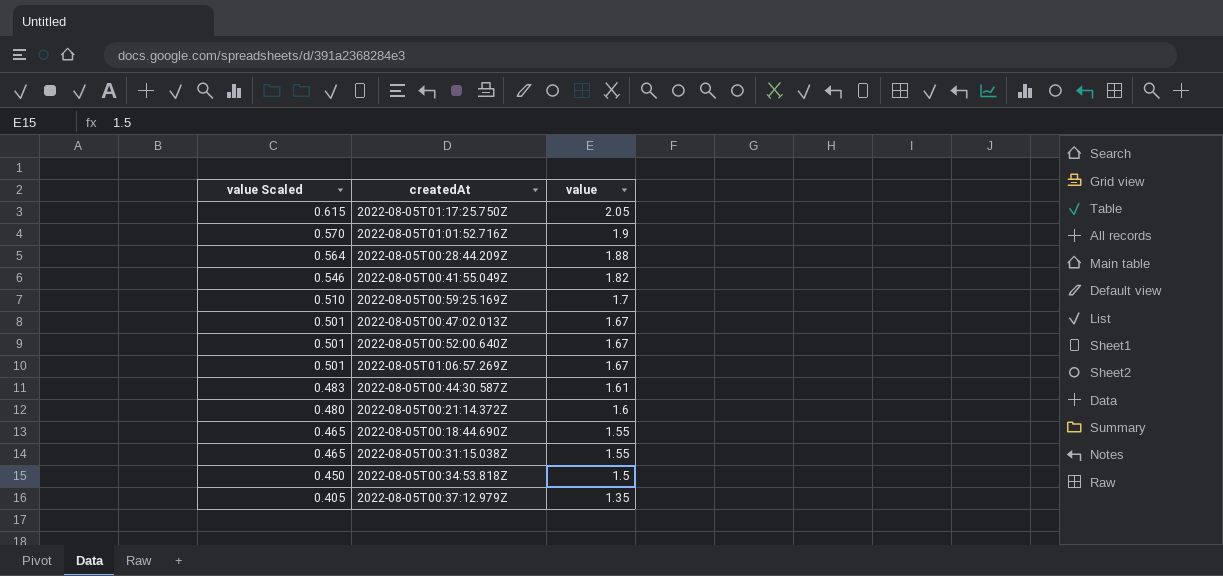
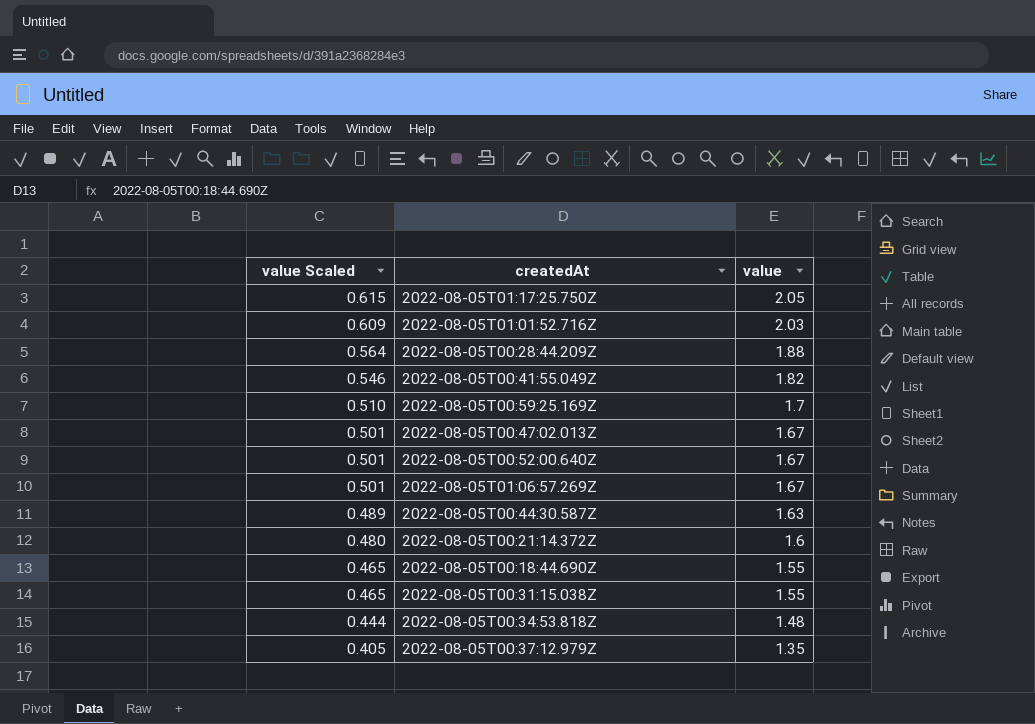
2022-08-05T01:01:52.716Z | value Scaled: 0.570 -> 0.609
2022-08-05T01:01:52.716Z | value: 1.9 -> 2.03
2022-08-05T00:44:30.587Z | value Scaled: 0.483 -> 0.489
2022-08-05T00:44:30.587Z | value: 1.61 -> 1.63
2022-08-05T00:34:53.818Z | value Scaled: 0.450 -> 0.444
2022-08-05T00:34:53.818Z | value: 1.5 -> 1.48

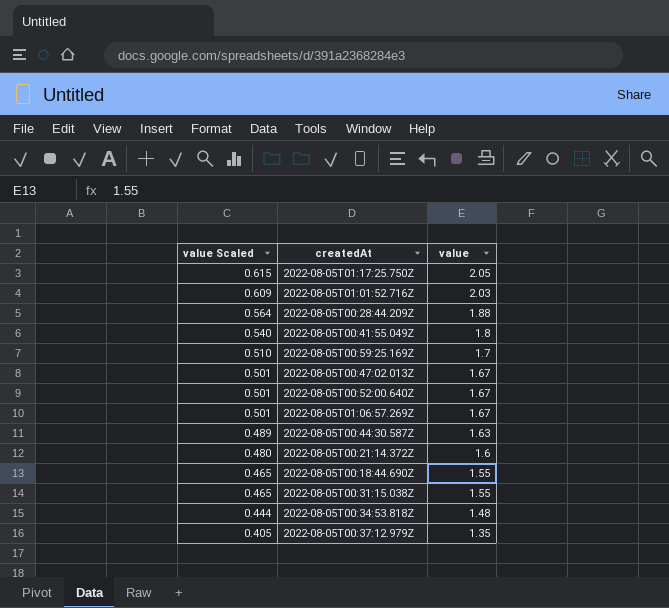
2022-08-05T00:41:55.049Z | value Scaled: 0.546 -> 0.540
2022-08-05T00:41:55.049Z | value: 1.82 -> 1.8

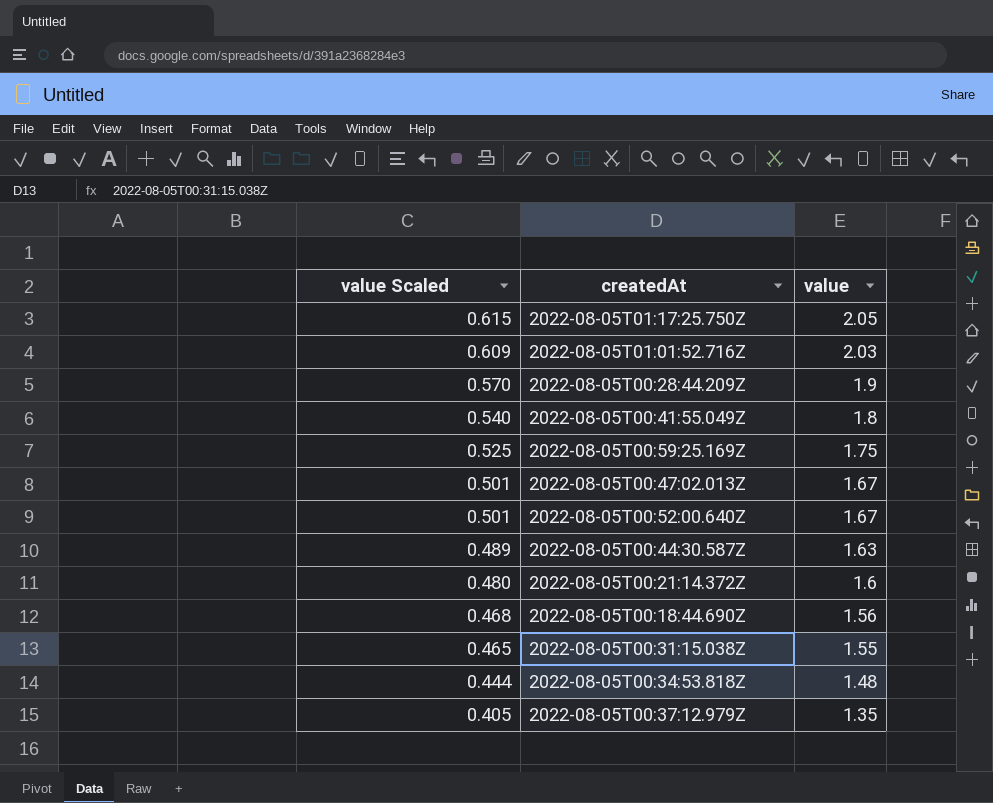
row 2022-08-05T01:06:57.269Z: 0.501 | 1.67 -> none
2022-08-05T00:28:44.209Z | value Scaled: 0.564 -> 0.570
2022-08-05T00:28:44.209Z | value: 1.88 -> 1.9
2022-08-05T00:59:25.169Z | value Scaled: 0.510 -> 0.525
2022-08-05T00:59:25.169Z | value: 1.7 -> 1.75
2022-08-05T00:18:44.690Z | value Scaled: 0.465 -> 0.468
2022-08-05T00:18:44.690Z | value: 1.55 -> 1.56

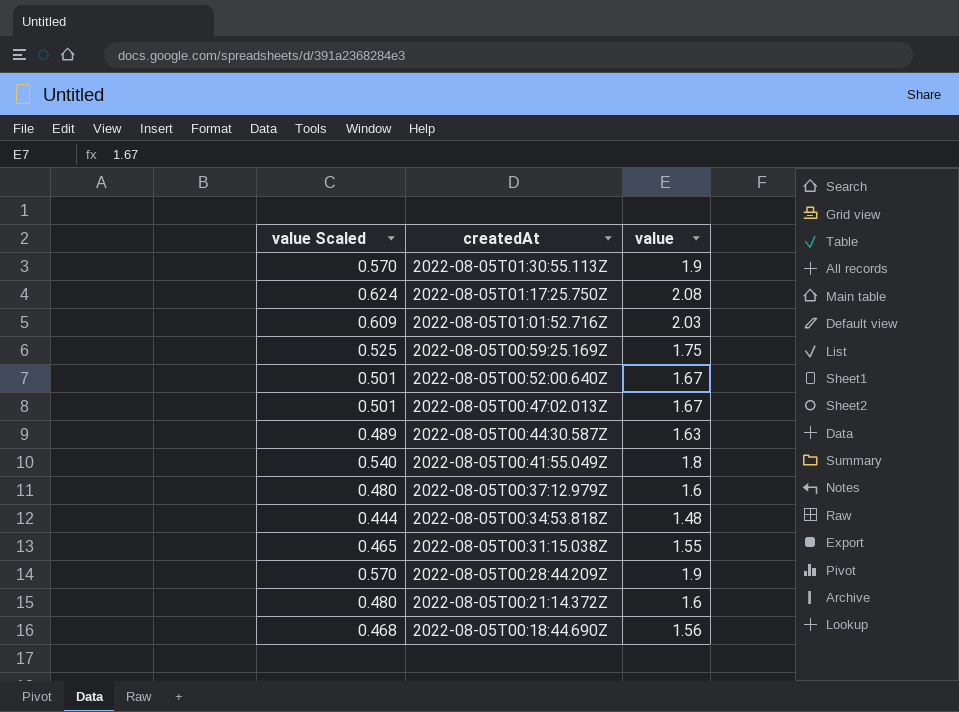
row order: value Scaled descending -> createdAt descending
row 2022-08-05T01:30:55.113Z: none -> 0.570 | 1.9
2022-08-05T01:17:25.750Z | value Scaled: 0.615 -> 0.624
2022-08-05T01:17:25.750Z | value: 2.05 -> 2.08
2022-08-05T00:37:12.979Z | value Scaled: 0.405 -> 0.480
2022-08-05T00:37:12.979Z | value: 1.35 -> 1.6

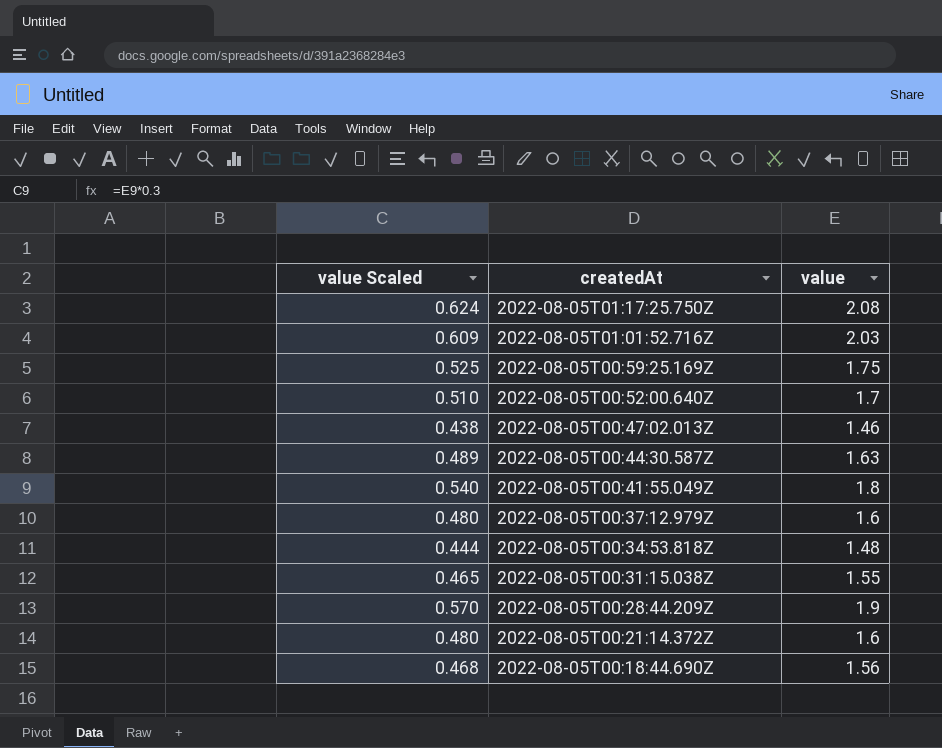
row 2022-08-05T01:30:55.113Z: 0.570 | 1.9 -> none
2022-08-05T00:52:00.640Z | value Scaled: 0.501 -> 0.510
2022-08-05T00:52:00.640Z | value: 1.67 -> 1.7
2022-08-05T00:47:02.013Z | value Scaled: 0.501 -> 0.438
2022-08-05T00:47:02.013Z | value: 1.67 -> 1.46

